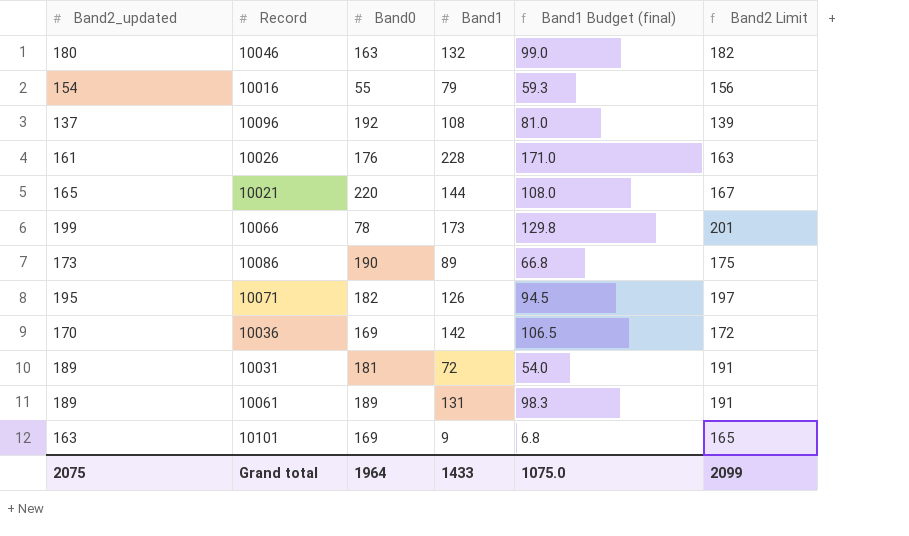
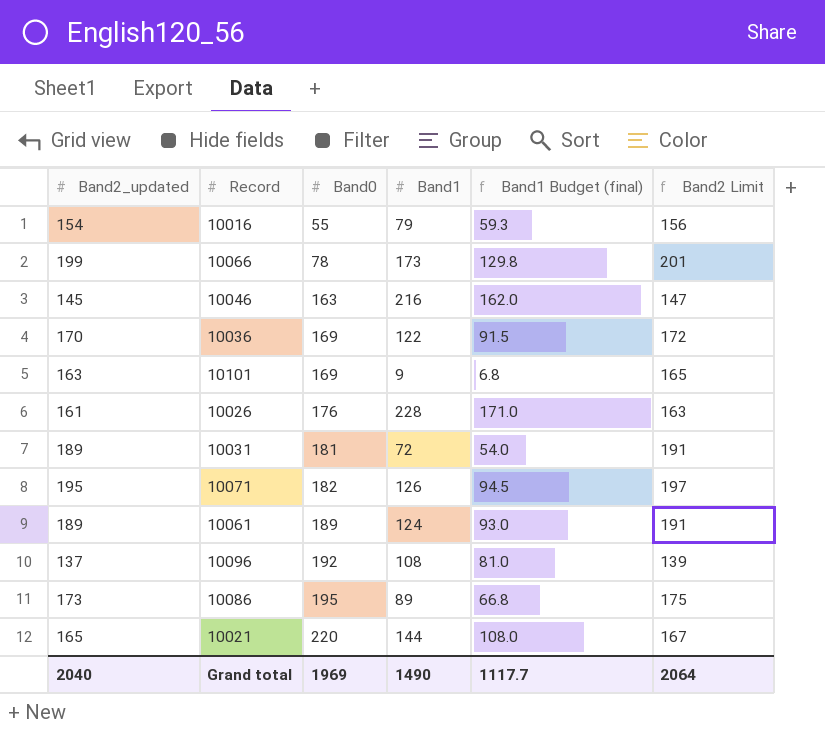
row order: none -> Band0 ascending
10046 | Band2_updated: 180 -> 145
10046 | Band1: 132 -> 216
10046 | Band1 Budget (final): 99.0 -> 162.0
10046 | Band2 Limit: 182 -> 147
10036 | Band1: 142 -> 122
10036 | Band1 Budget (final): 106.5 -> 91.5
10061 | Band1: 131 -> 124
10061 | Band1 Budget (final): 98.3 -> 93.0
10086 | Band0: 190 -> 195
Grand total | Band2_updated: 2075 -> 2040
Grand total | Band0: 1964 -> 1969
Grand total | Band1: 1433 -> 1490
Grand total | Band1 Budget (final): 1075.0 -> 1117.7
Grand total | Band2 Limit: 2099 -> 2064

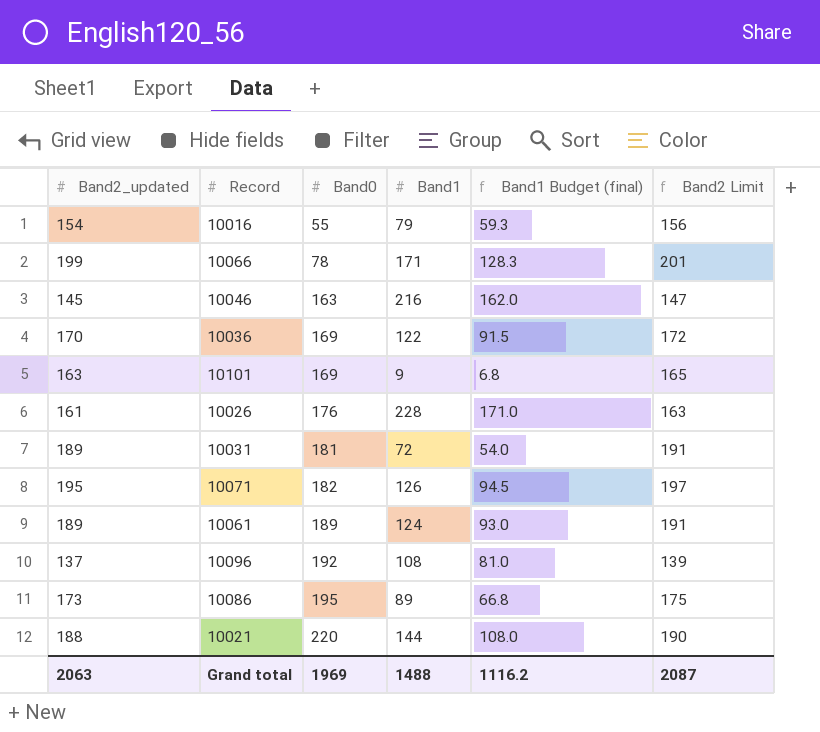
10066 | Band1: 173 -> 171
10066 | Band1 Budget (final): 129.8 -> 128.3
10021 | Band2_updated: 165 -> 188
10021 | Band2 Limit: 167 -> 190
Grand total | Band2_updated: 2040 -> 2063
Grand total | Band1: 1490 -> 1488
Grand total | Band1 Budget (final): 1117.7 -> 1116.2
Grand total | Band2 Limit: 2064 -> 2087

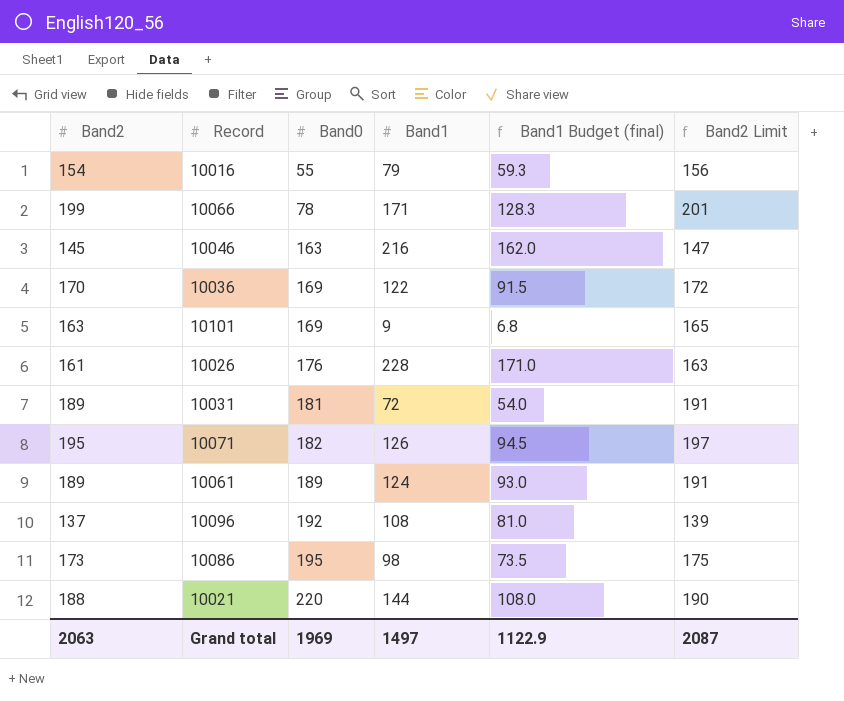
column name: Band2_updated -> Band2
10086 | Band1: 89 -> 98
10086 | Band1 Budget (final): 66.8 -> 73.5
Grand total | Band1: 1488 -> 1497
Grand total | Band1 Budget (final): 1116.2 -> 1122.9

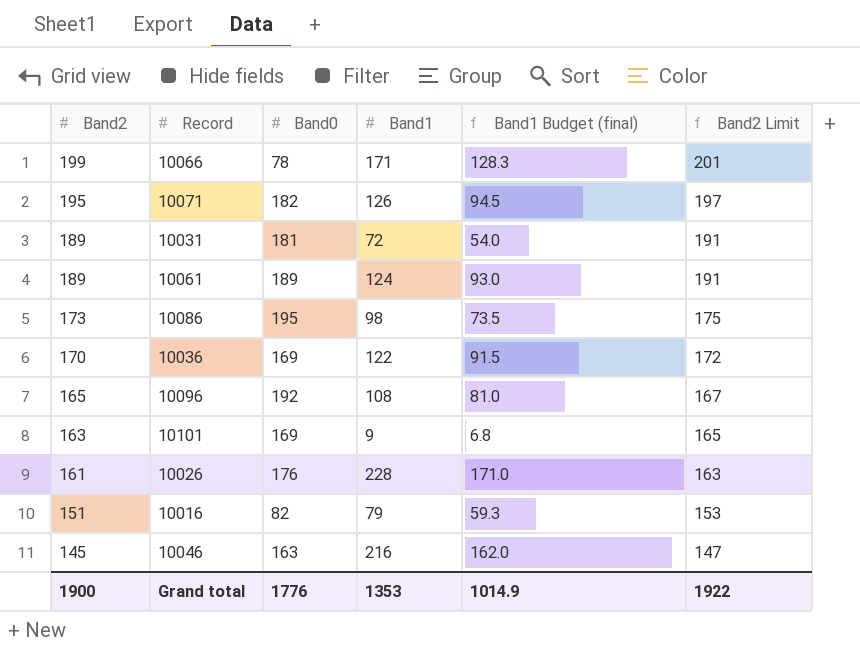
row order: Band0 ascending -> Band2 descending
row 10021: 188 | 220 | 144 | 108.0 | 190 -> none
10096 | Band2: 137 -> 165
10096 | Band2 Limit: 139 -> 167
10016 | Band2: 154 -> 151
10016 | Band0: 55 -> 82
10016 | Band2 Limit: 156 -> 153
Grand total | Band2: 2063 -> 1900
Grand total | Band0: 1969 -> 1776
Grand total | Band1: 1497 -> 1353
Grand total | Band1 Budget (final): 1122.9 -> 1014.9
Grand total | Band2 Limit: 2087 -> 1922

